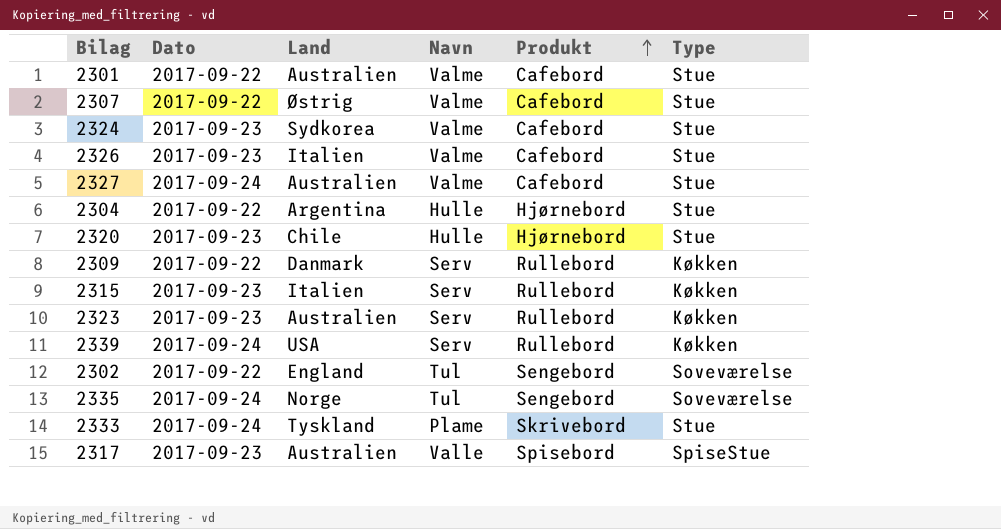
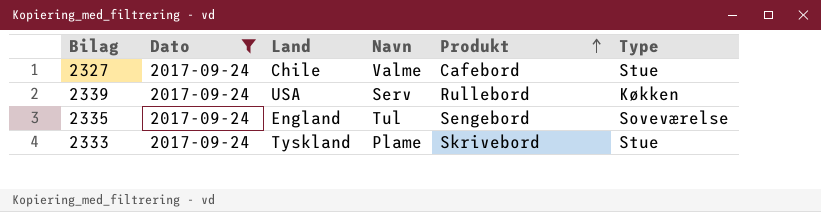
filter: none -> Dato = 2017-09-24
2327 | Land: Australien -> Chile
2335 | Land: Norge -> England

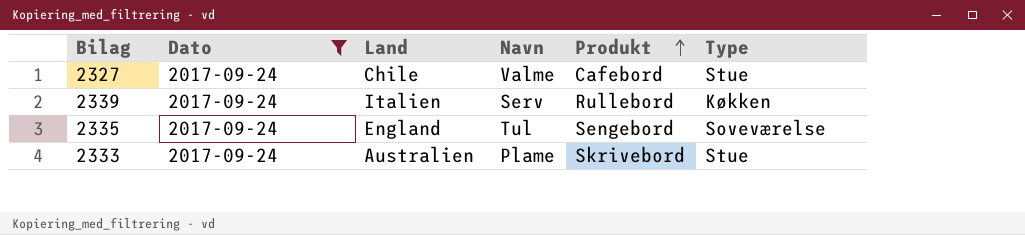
2339 | Land: USA -> Italien
2333 | Land: Tyskland -> Australien

